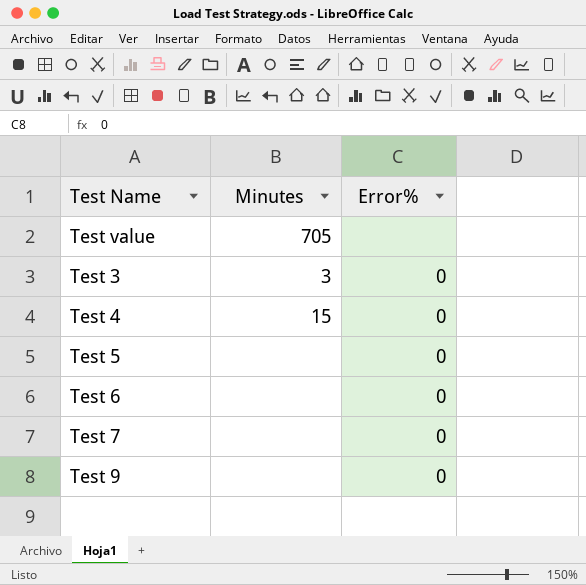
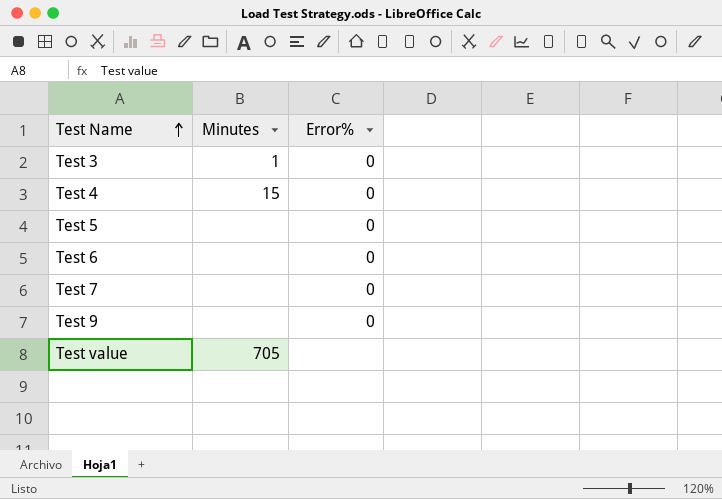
row order: none -> Test Name ascending
Test 3 | Minutes: 3 -> 1

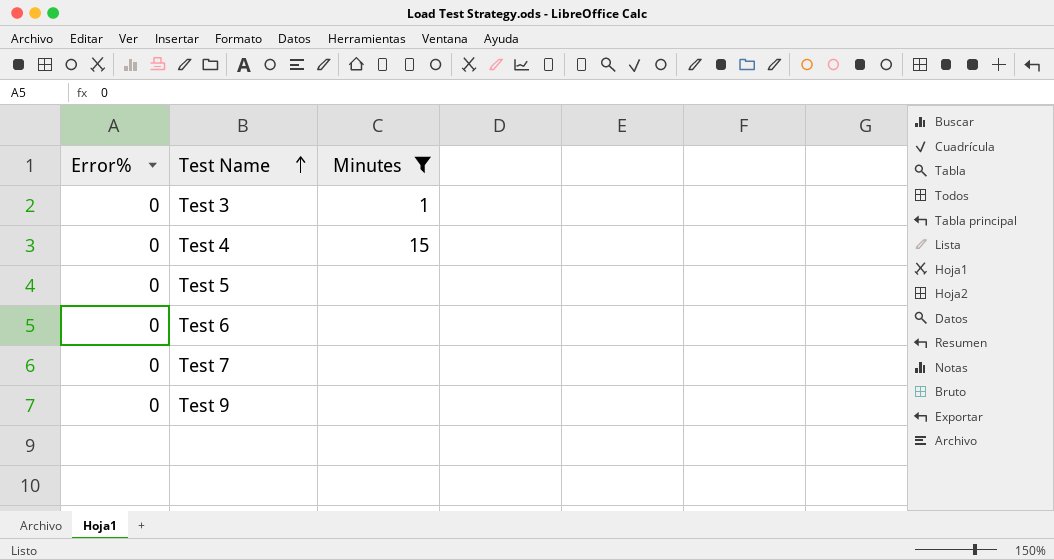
filter: none -> Minutes != 705
column Error% | position: 3 -> 1

